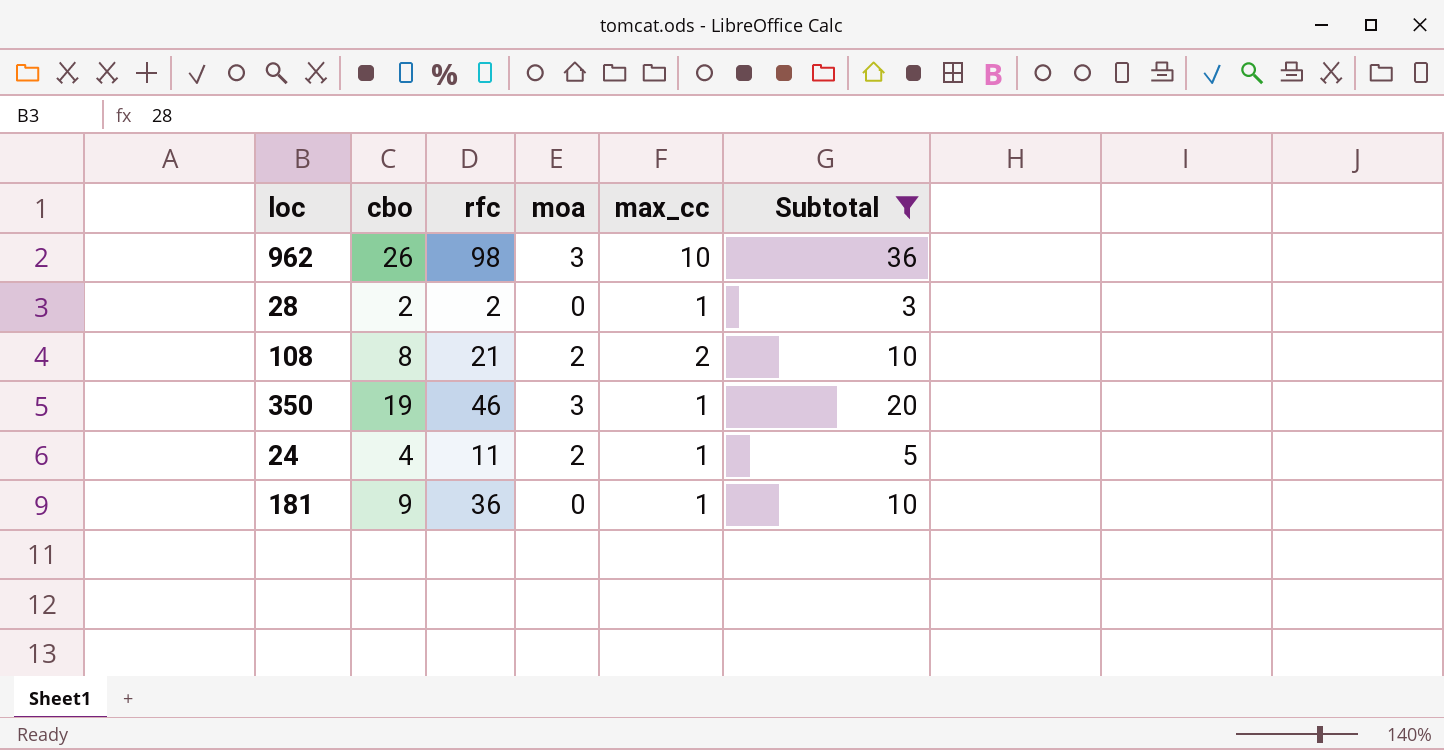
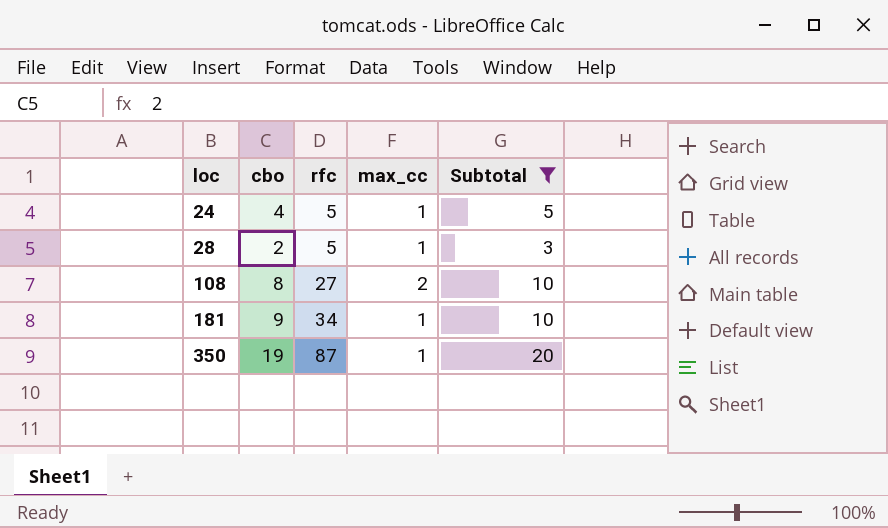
row order: none -> loc ascending
column moa | position: 4 -> none
row 962: 26 | 98 | 3 | 10 | 36 -> none
24 | rfc: 11 -> 5
28 | rfc: 2 -> 5
108 | rfc: 21 -> 27
181 | rfc: 36 -> 34
350 | rfc: 46 -> 87

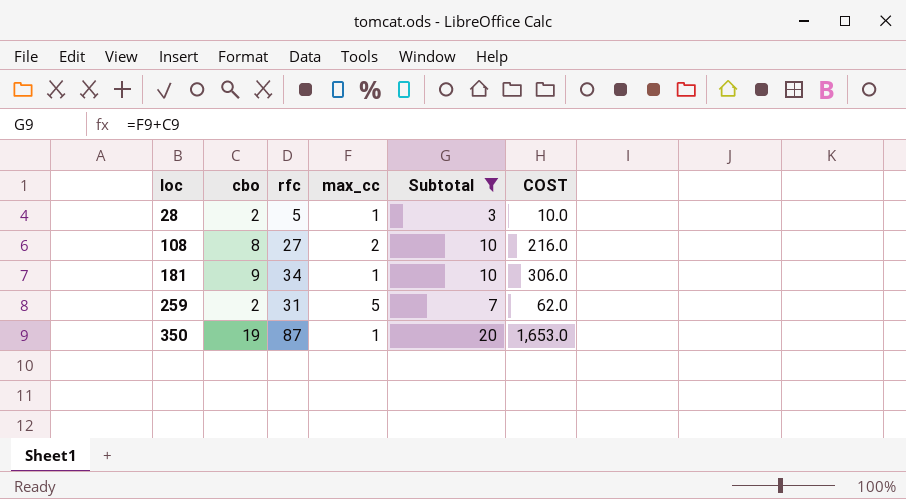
column COST | formula: none -> [cbo] * [rfc]
row 24: 4 | 5 | 1 | 5 -> none
row 259: none -> 2 | 31 | 5 | 7 | 62.0

